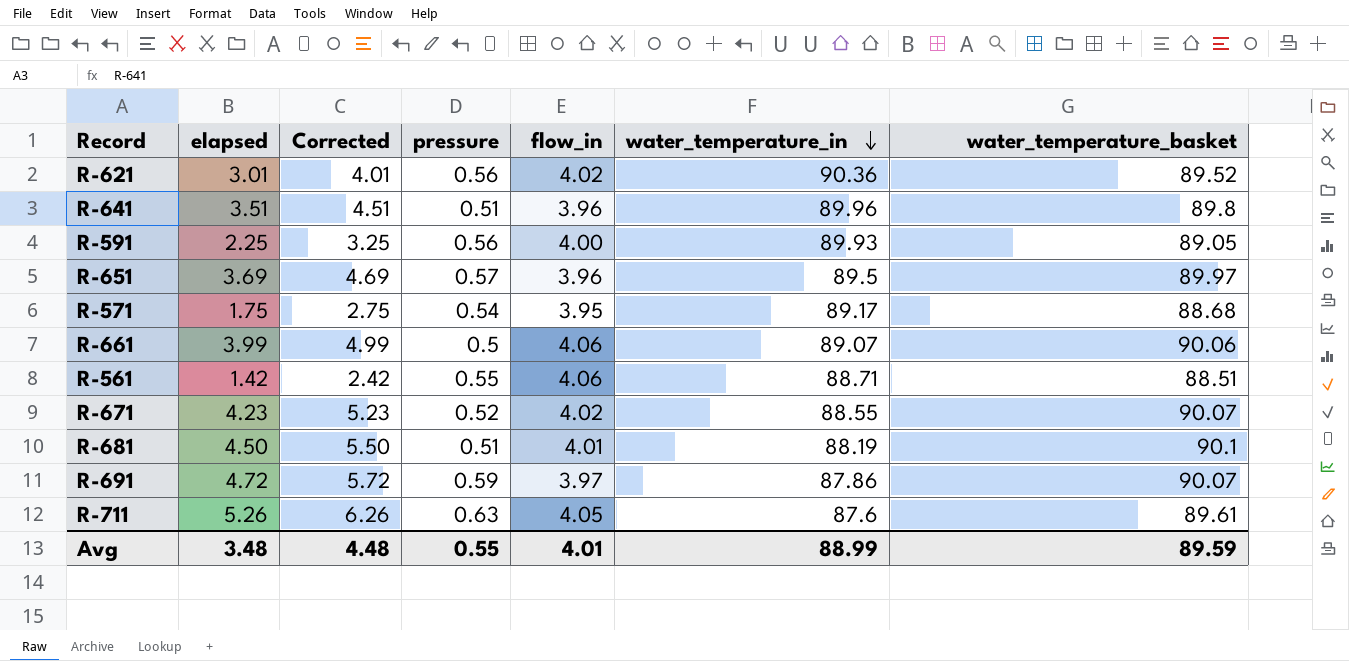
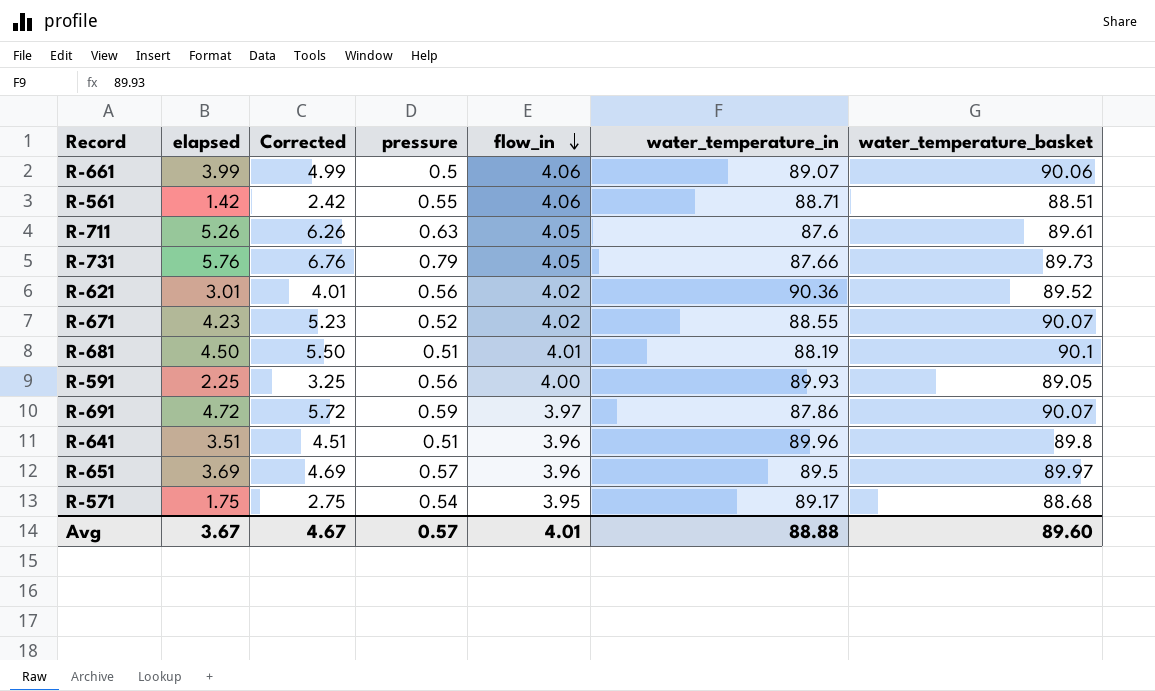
row order: water_temperature_in descending -> flow_in descending
row R-731: none -> 5.76 | 6.76 | 0.79 | 4.05 | 87.66 | 89.73
Avg | elapsed: 3.48 -> 3.67
Avg | Corrected: 4.48 -> 4.67
Avg | pressure: 0.55 -> 0.57
Avg | water_temperature_in: 88.99 -> 88.88
Avg | water_temperature_basket: 89.59 -> 89.60

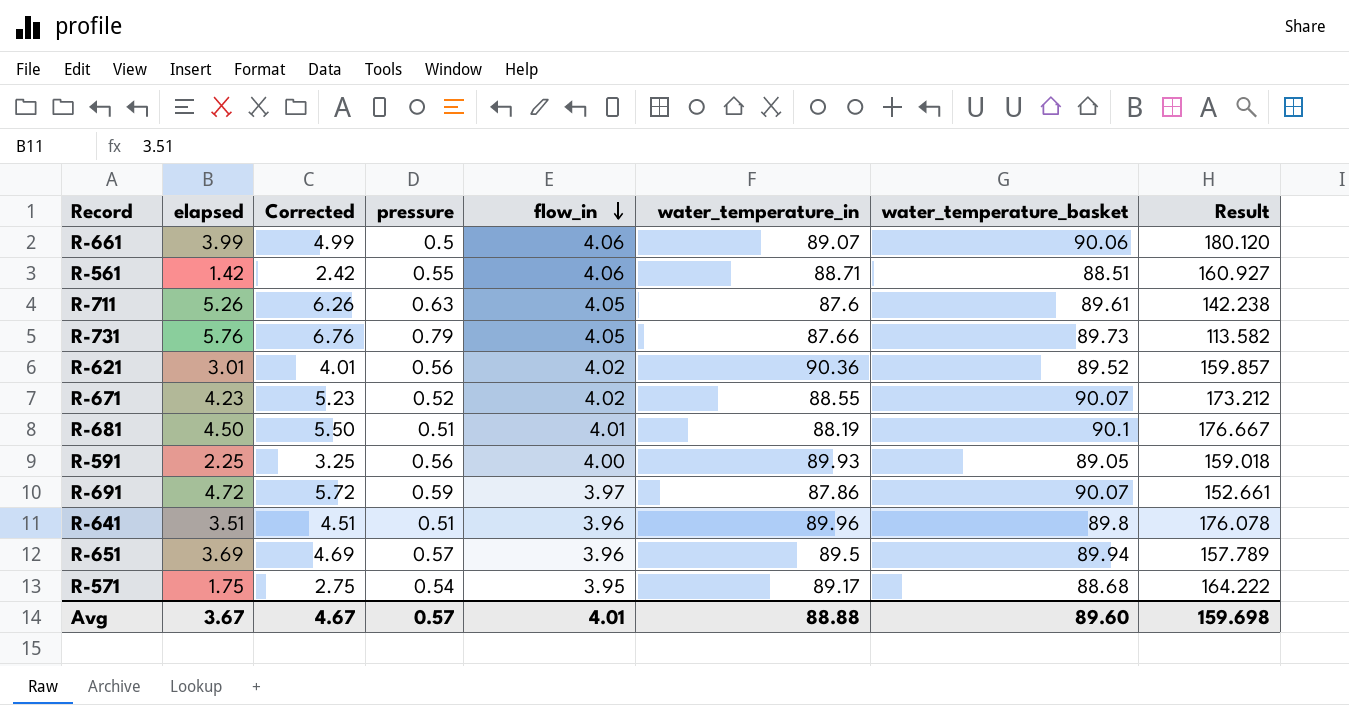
column Result | formula: none -> [water_temperature_basket] / [pressure]
R-651 | water_temperature_basket: 89.97 -> 89.94

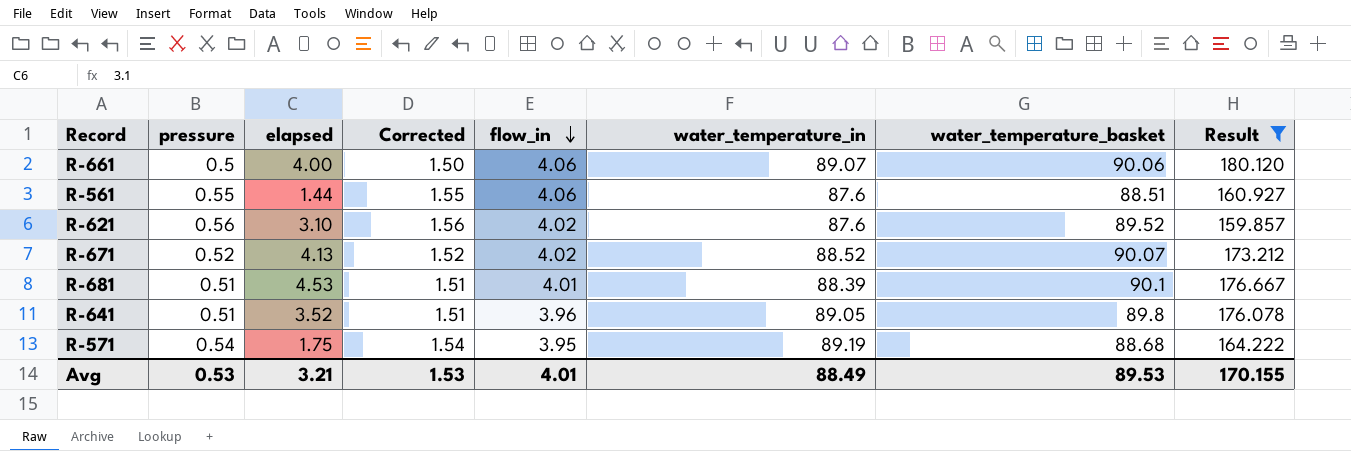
filter: none -> Result >= 159.857
column pressure | position: 4 -> 2
column Corrected | formula: [elapsed] + 1 -> [pressure] + 1
R-661 | elapsed: 3.99 -> 4.00
R-561 | elapsed: 1.42 -> 1.44
R-561 | water_temperature_in: 88.71 -> 87.6
R-621 | elapsed: 3.01 -> 3.10
R-621 | water_temperature_in: 90.36 -> 87.6
R-671 | elapsed: 4.23 -> 4.13
R-671 | water_temperature_in: 88.55 -> 88.52
R-681 | elapsed: 4.50 -> 4.53
R-681 | water_temperature_in: 88.19 -> 88.39
R-641 | elapsed: 3.51 -> 3.52
R-641 | water_temperature_in: 89.96 -> 89.05
R-571 | water_temperature_in: 89.17 -> 89.19
Avg | pressure: 0.57 -> 0.53
Avg | elapsed: 3.67 -> 3.21
Avg | Corrected: 4.67 -> 1.53
Avg | water_temperature_in: 88.88 -> 88.49
Avg | water_temperature_basket: 89.60 -> 89.53
Avg | Result: 159.698 -> 170.155

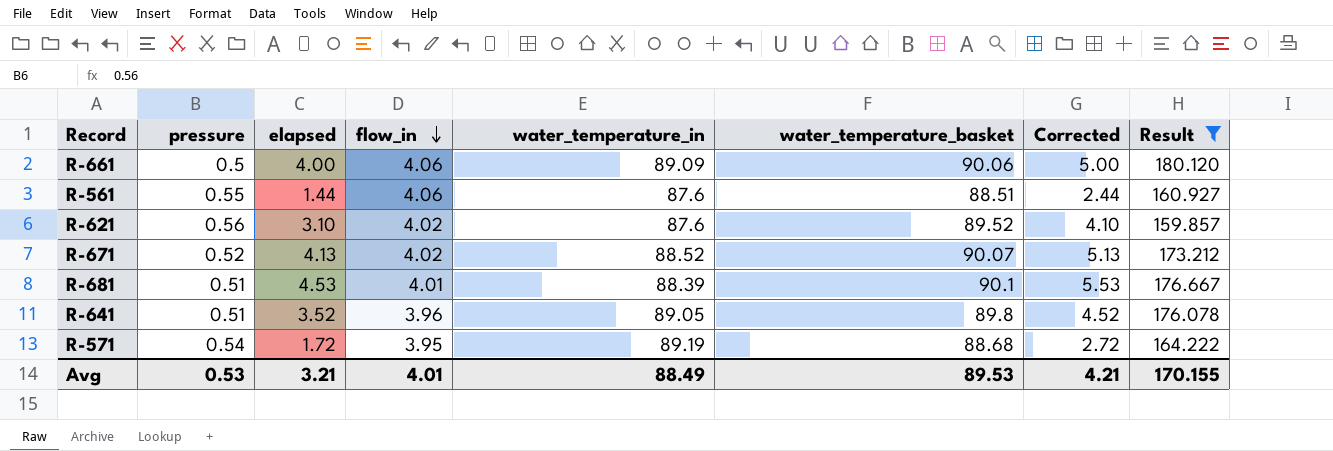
column Corrected | formula: [pressure] + 1 -> [elapsed] + 1
column Corrected | position: 4 -> 7
R-661 | water_temperature_in: 89.07 -> 89.09
R-571 | elapsed: 1.75 -> 1.72
Avg | Corrected: 1.53 -> 4.21

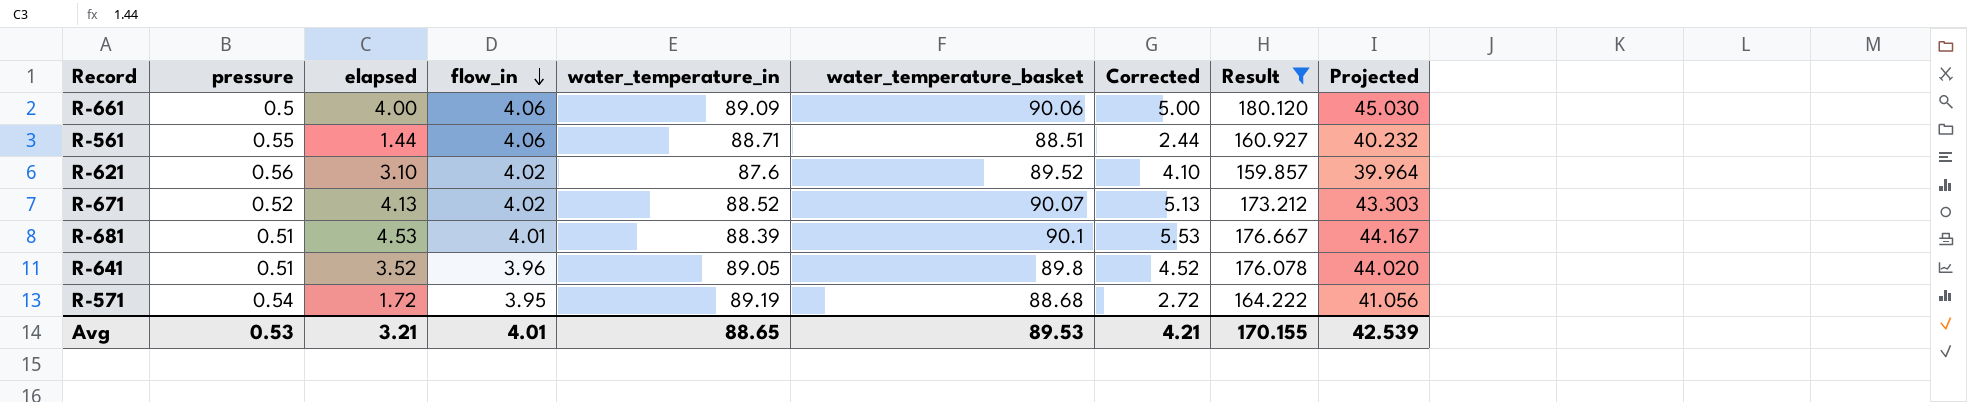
column Projected | formula: none -> [Result] * 0.25
R-561 | water_temperature_in: 87.6 -> 88.71
Avg | water_temperature_in: 88.49 -> 88.65

